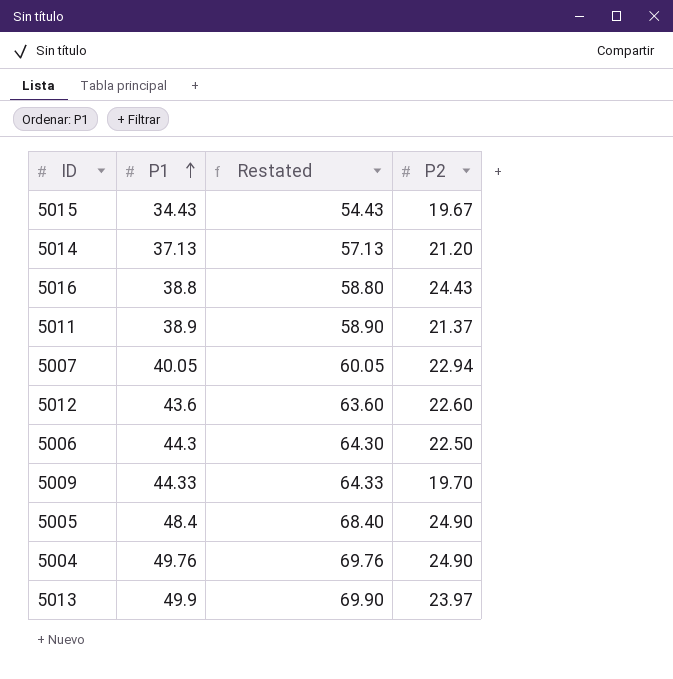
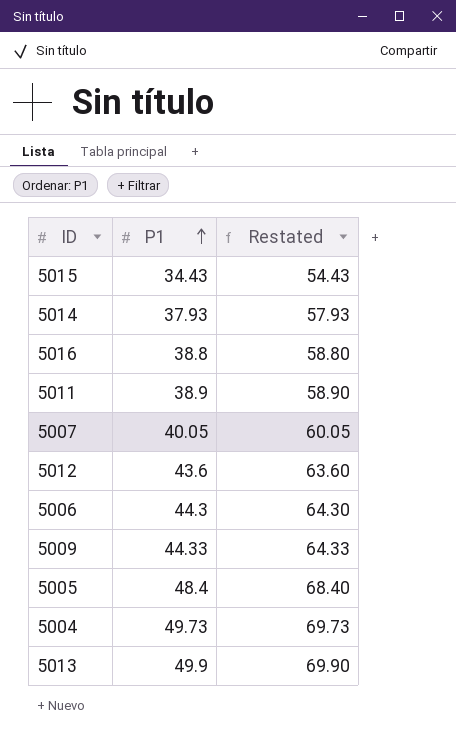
column P2 | position: 4 -> none
5014 | P1: 37.13 -> 37.93
5014 | Restated: 57.13 -> 57.93
5004 | P1: 49.76 -> 49.73
5004 | Restated: 69.76 -> 69.73

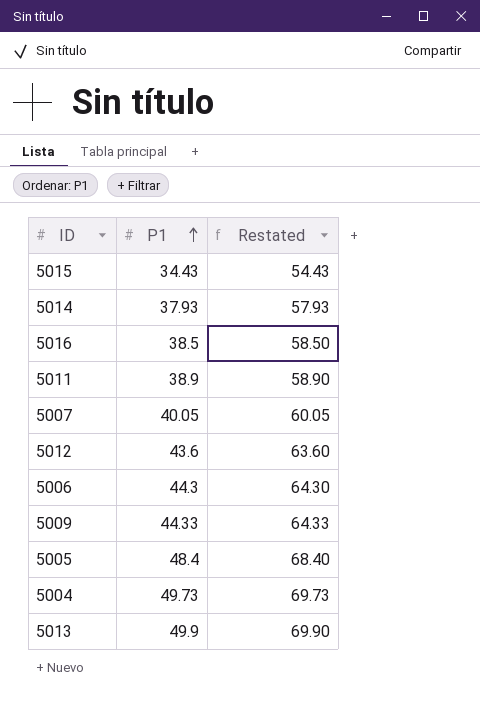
5016 | P1: 38.8 -> 38.5
5016 | Restated: 58.80 -> 58.50

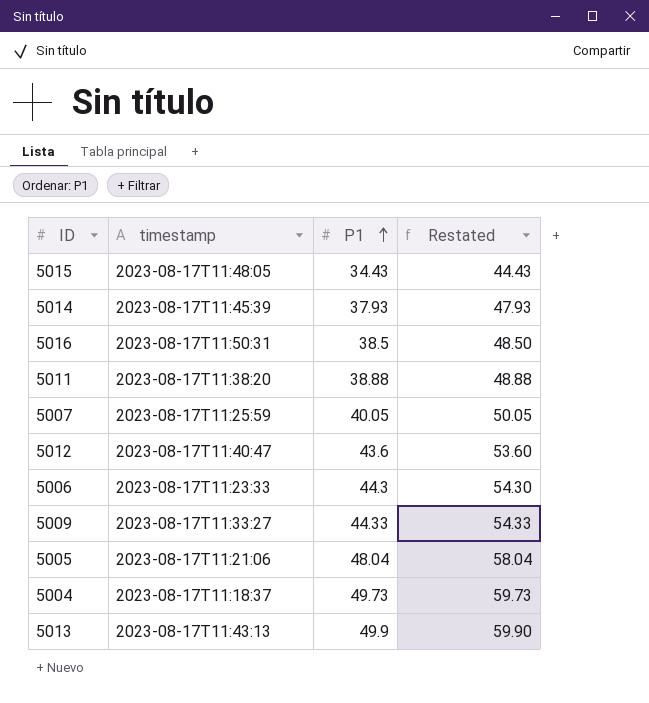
column timestamp | position: none -> 2
column Restated | formula: [P1] + 20 -> [P1] + 10
5011 | P1: 38.9 -> 38.88
5005 | P1: 48.4 -> 48.04

